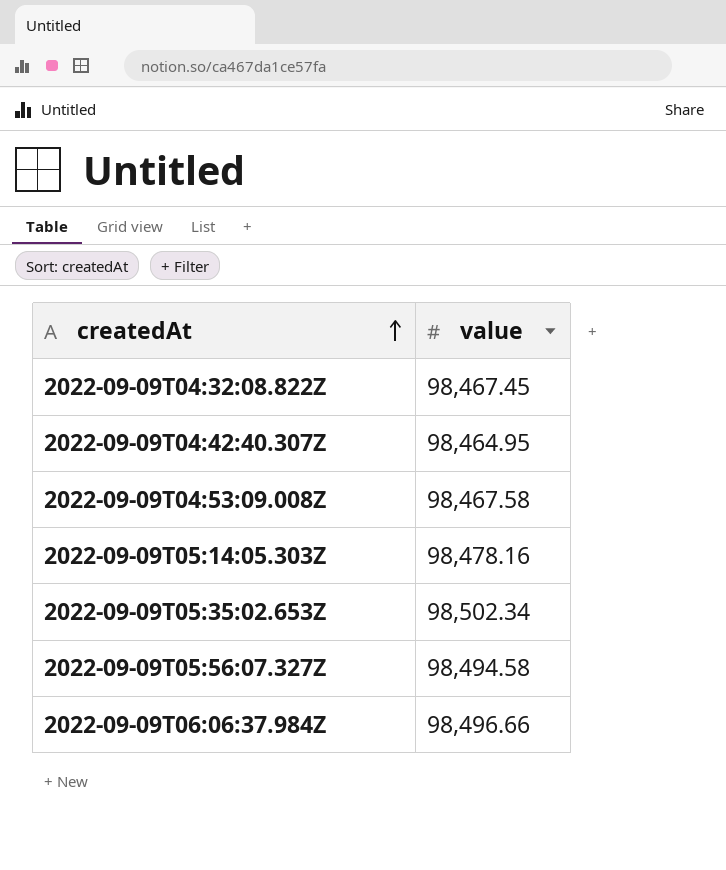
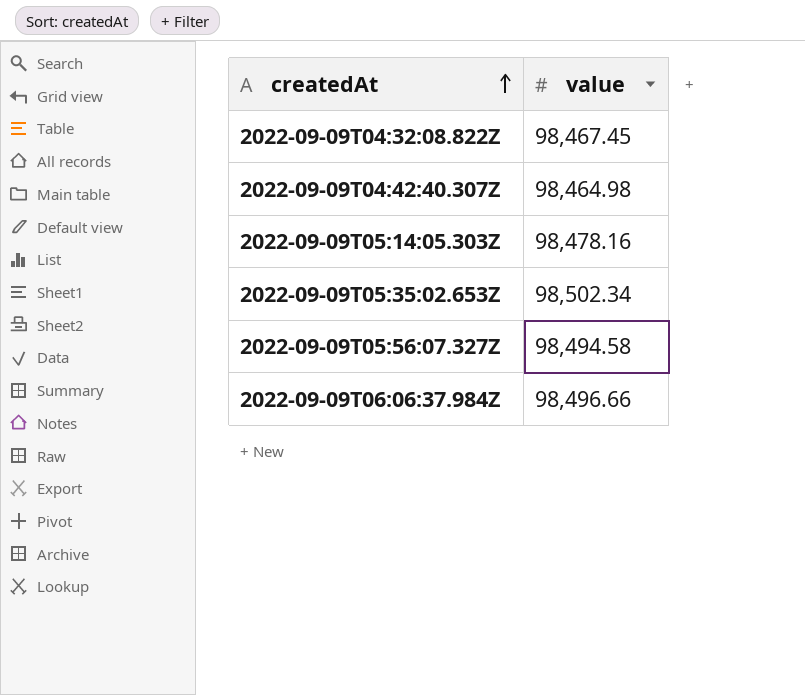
row 2022-09-09T04:53:09.008Z: 98,467.58 -> none
2022-09-09T04:42:40.307Z | value: 98,464.95 -> 98,464.98

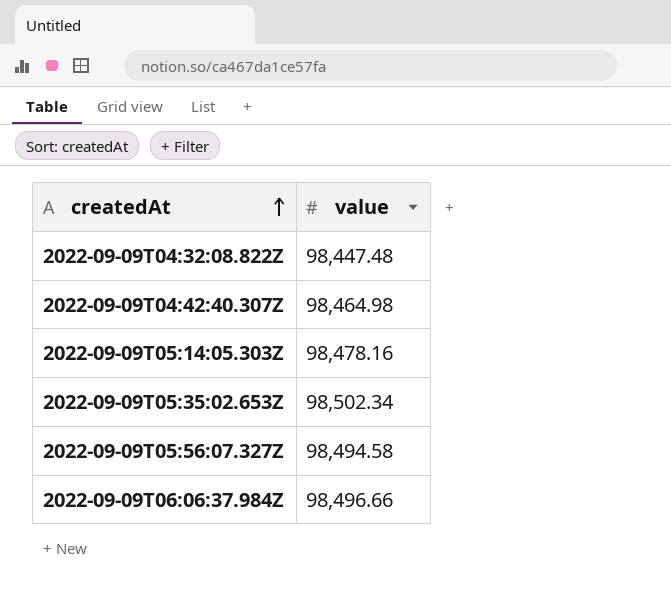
2022-09-09T04:32:08.822Z | value: 98,467.45 -> 98,447.48

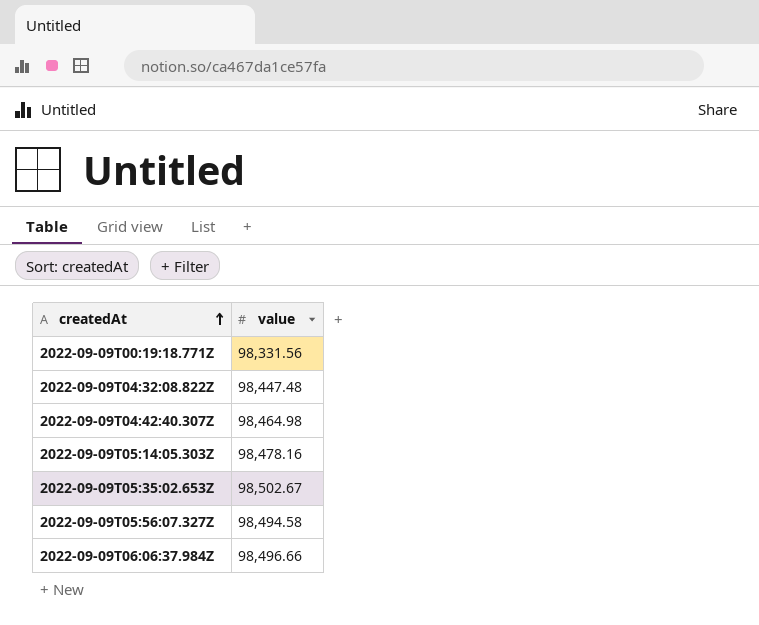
row 2022-09-09T00:19:18.771Z: none -> 98,331.56
2022-09-09T05:35:02.653Z | value: 98,502.34 -> 98,502.67

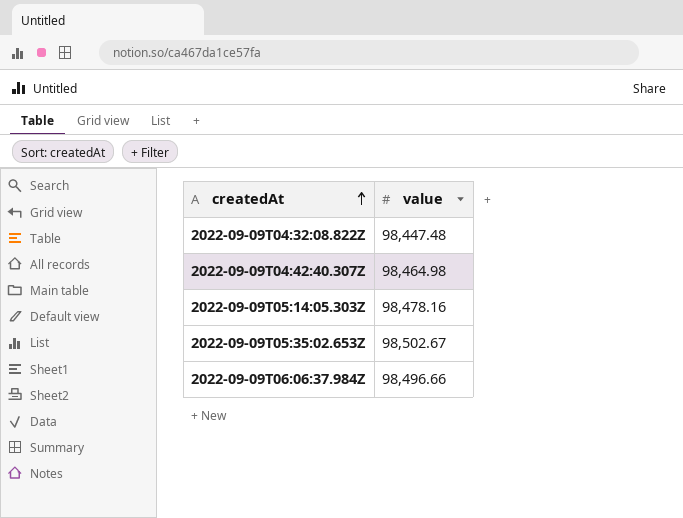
row 2022-09-09T00:19:18.771Z: 98,331.56 -> none
row 2022-09-09T05:56:07.327Z: 98,494.58 -> none

